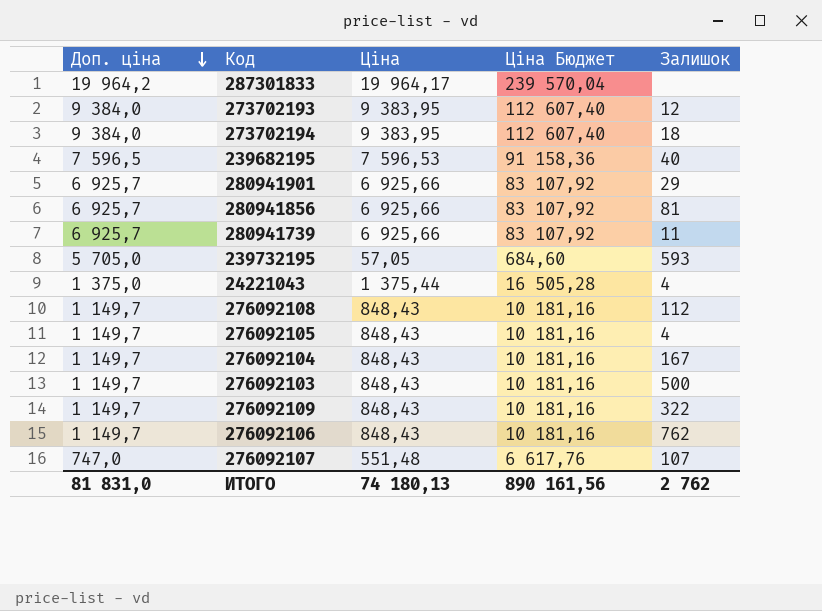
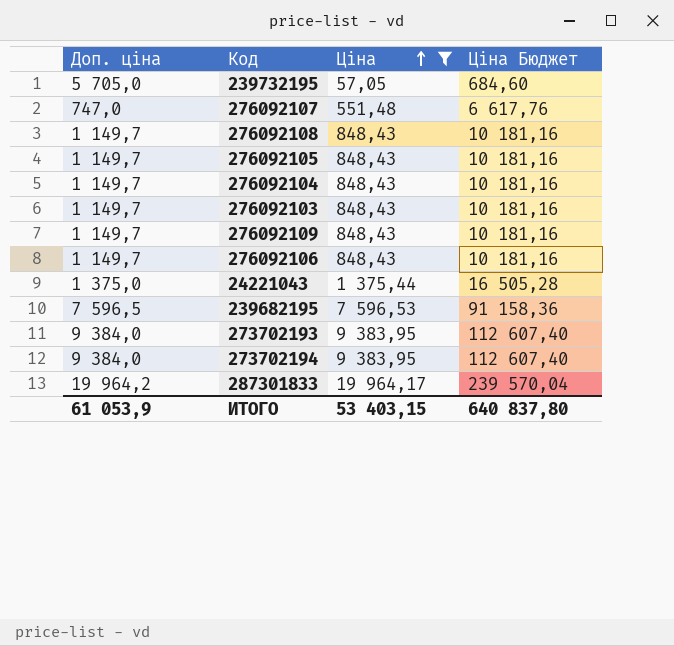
filter: none -> Ціна != 6 925,66
row order: Доп. ціна descending -> Ціна ascending
column Залишок | position: 5 -> none
ИТОГО | Доп. ціна: 81 831,0 -> 61 053,9
ИТОГО | Ціна: 74 180,13 -> 53 403,15
ИТОГО | Ціна Бюджет: 890 161,56 -> 640 837,80

